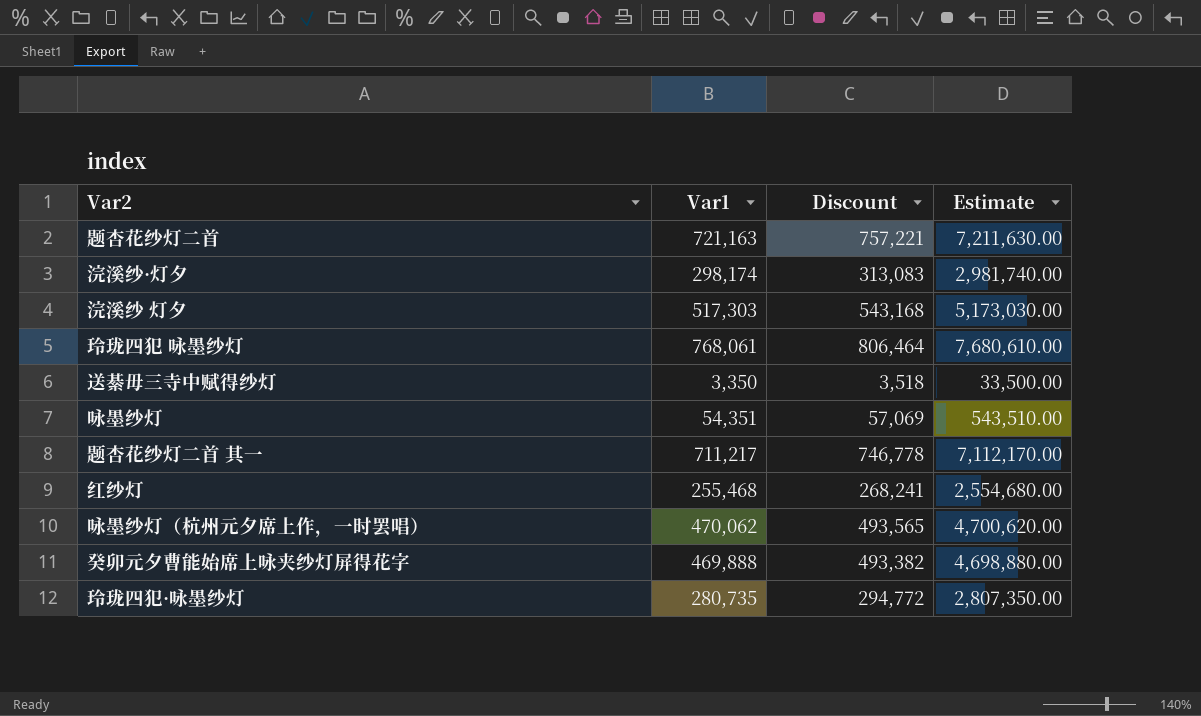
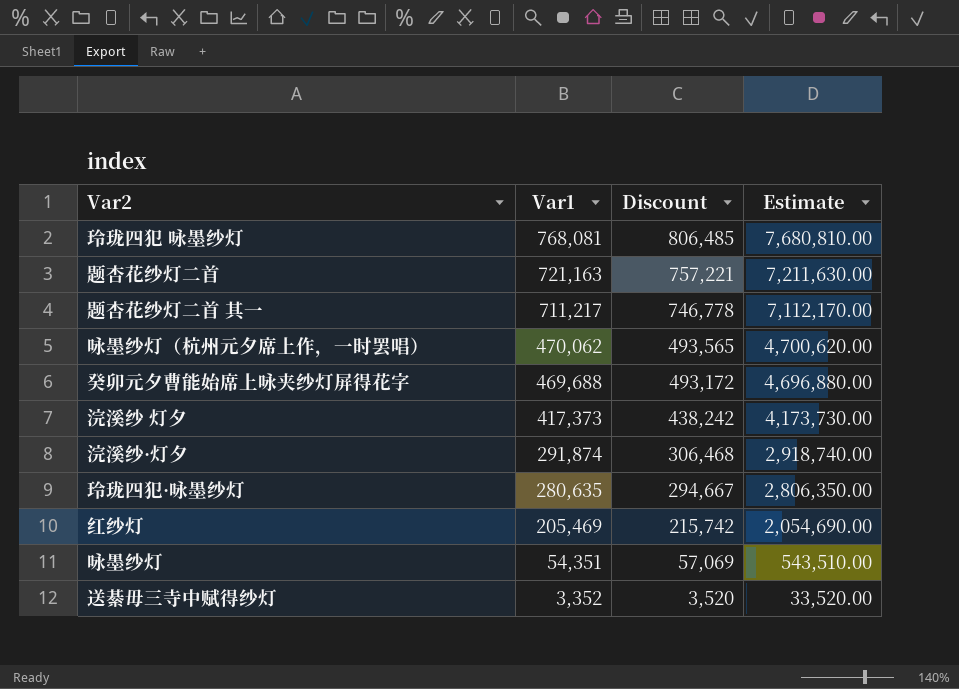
row order: none -> Var1 descending
玲珑四犯 咏墨纱灯 | Var1: 768,061 -> 768,081
玲珑四犯 咏墨纱灯 | Discount: 806,464 -> 806,485
玲珑四犯 咏墨纱灯 | Estimate: 7,680,610.00 -> 7,680,810.00
癸卯元夕曹能始席上咏夹纱灯屏得花字 | Var1: 469,888 -> 469,688
癸卯元夕曹能始席上咏夹纱灯屏得花字 | Discount: 493,382 -> 493,172
癸卯元夕曹能始席上咏夹纱灯屏得花字 | Estimate: 4,698,880.00 -> 4,696,880.00
浣溪纱 灯夕 | Var1: 517,303 -> 417,373
浣溪纱 灯夕 | Discount: 543,168 -> 438,242
浣溪纱 灯夕 | Estimate: 5,173,030.00 -> 4,173,730.00
浣溪纱·灯夕 | Var1: 298,174 -> 291,874
浣溪纱·灯夕 | Discount: 313,083 -> 306,468
浣溪纱·灯夕 | Estimate: 2,981,740.00 -> 2,918,740.00
玲珑四犯·咏墨纱灯 | Var1: 280,735 -> 280,635
玲珑四犯·咏墨纱灯 | Discount: 294,772 -> 294,667
玲珑四犯·咏墨纱灯 | Estimate: 2,807,350.00 -> 2,806,350.00
红纱灯 | Var1: 255,468 -> 205,469
红纱灯 | Discount: 268,241 -> 215,742
红纱灯 | Estimate: 2,554,680.00 -> 2,054,690.00
送綦毋三寺中赋得纱灯 | Var1: 3,350 -> 3,352
送綦毋三寺中赋得纱灯 | Discount: 3,518 -> 3,520
送綦毋三寺中赋得纱灯 | Estimate: 33,500.00 -> 33,520.00

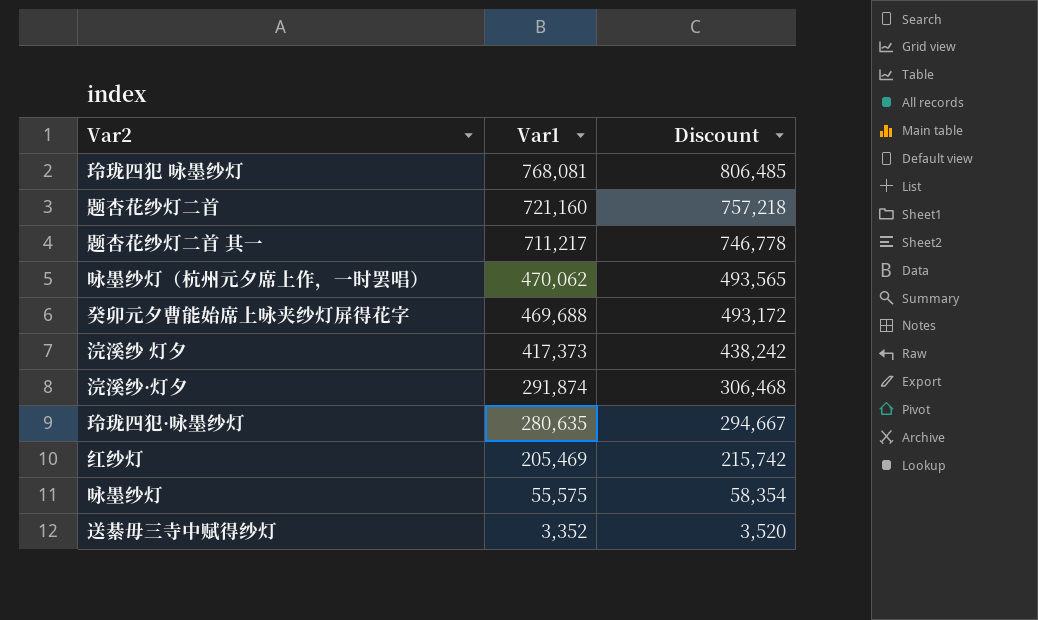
column Estimate | formula: [Var1] * 10 -> none
题杏花纱灯二首 | Var1: 721,163 -> 721,160
题杏花纱灯二首 | Discount: 757,221 -> 757,218
咏墨纱灯 | Var1: 54,351 -> 55,575
咏墨纱灯 | Discount: 57,069 -> 58,354

